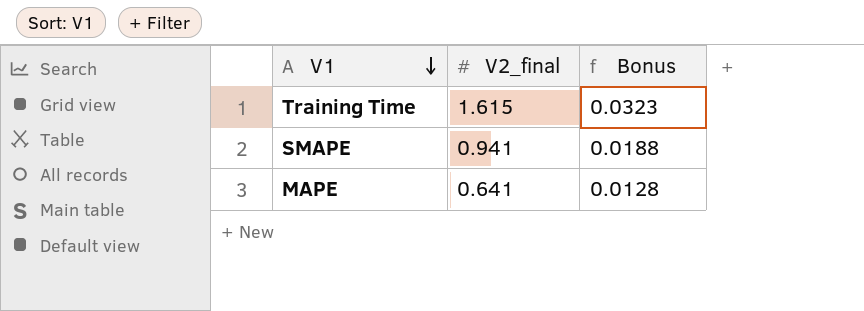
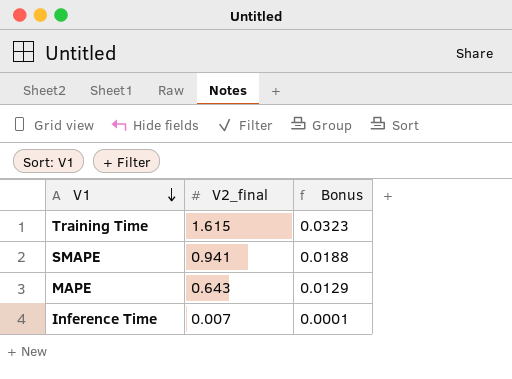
MAPE | V2_final: 0.641 -> 0.643
MAPE | Bonus: 0.0128 -> 0.0129
row Inference Time: none -> 0.007 | 0.0001

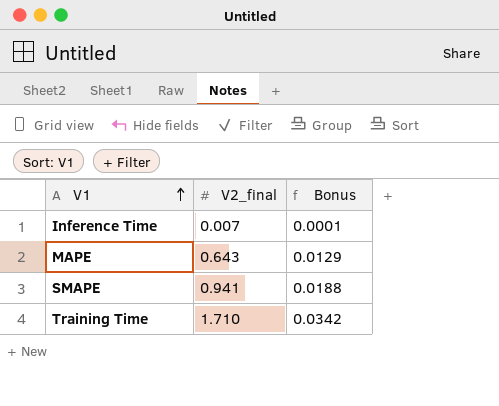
row order: V1 descending -> V1 ascending
Training Time | V2_final: 1.615 -> 1.710
Training Time | Bonus: 0.0323 -> 0.0342

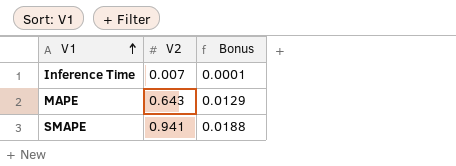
column name: V2_final -> V2
row Training Time: 1.710 | 0.0342 -> none

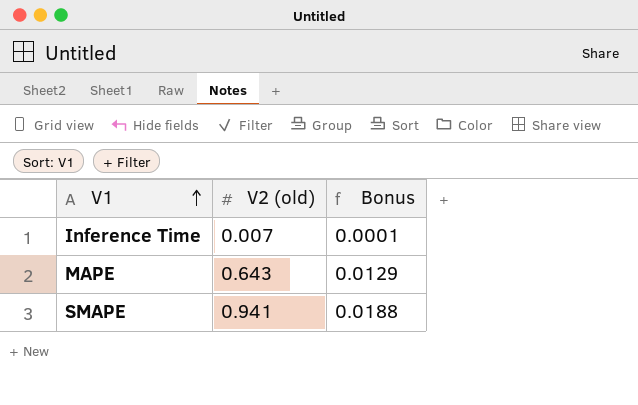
column name: V2 -> V2 (old)

